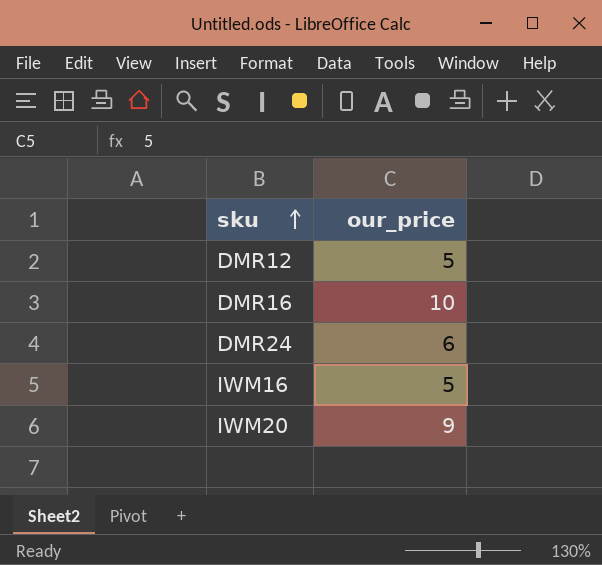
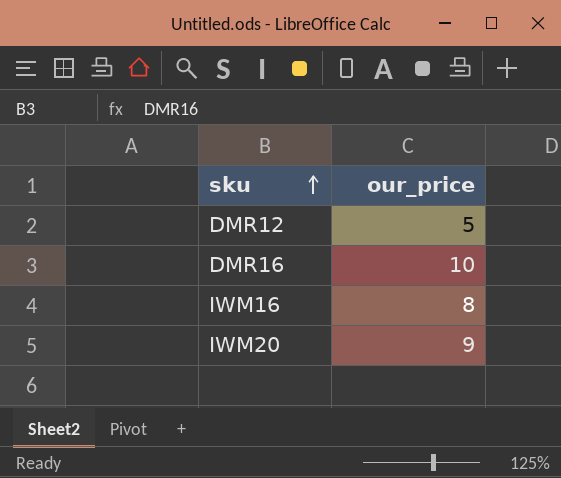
row DMR24: 6 -> none
IWM16 | our_price: 5 -> 8

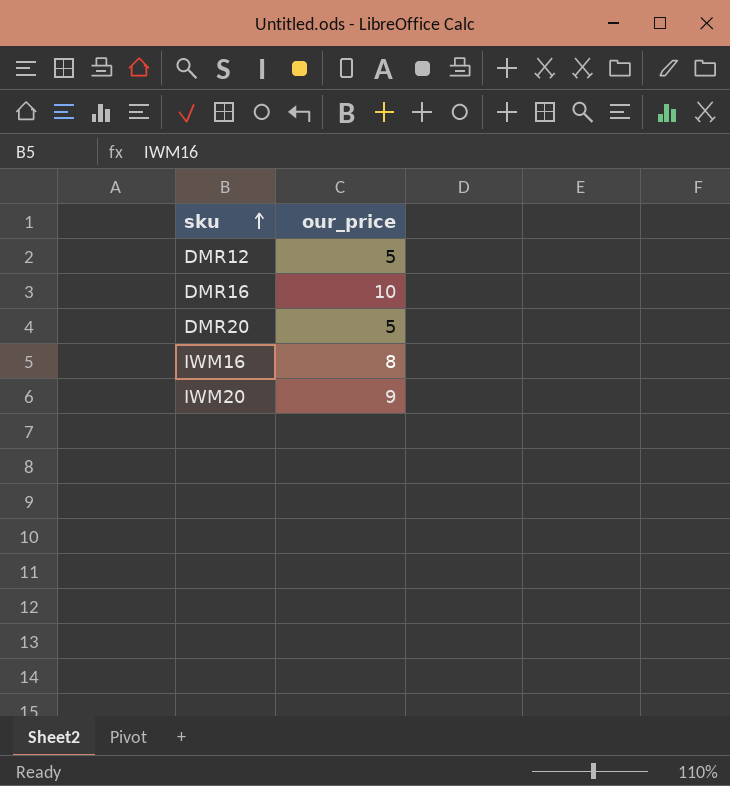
row DMR20: none -> 5

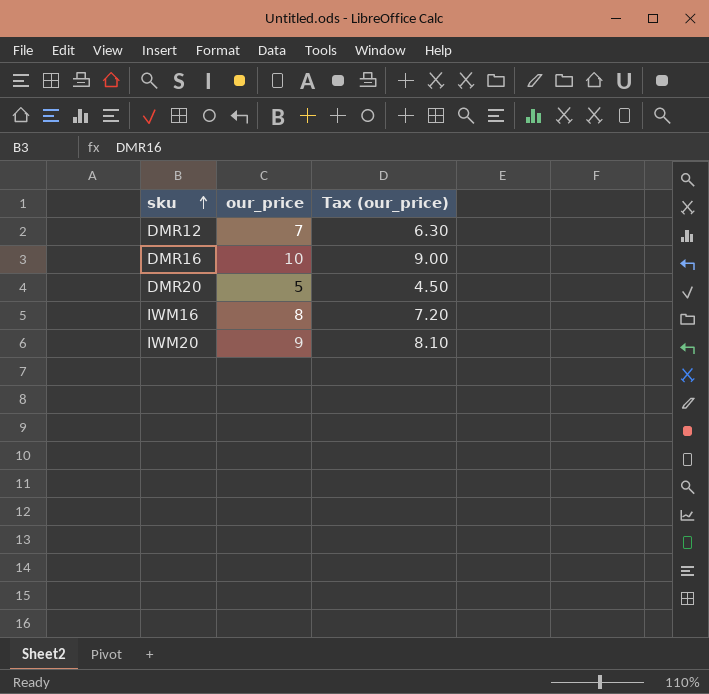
column Tax (our_price) | formula: none -> [our_price] * 0.9
DMR12 | our_price: 5 -> 7

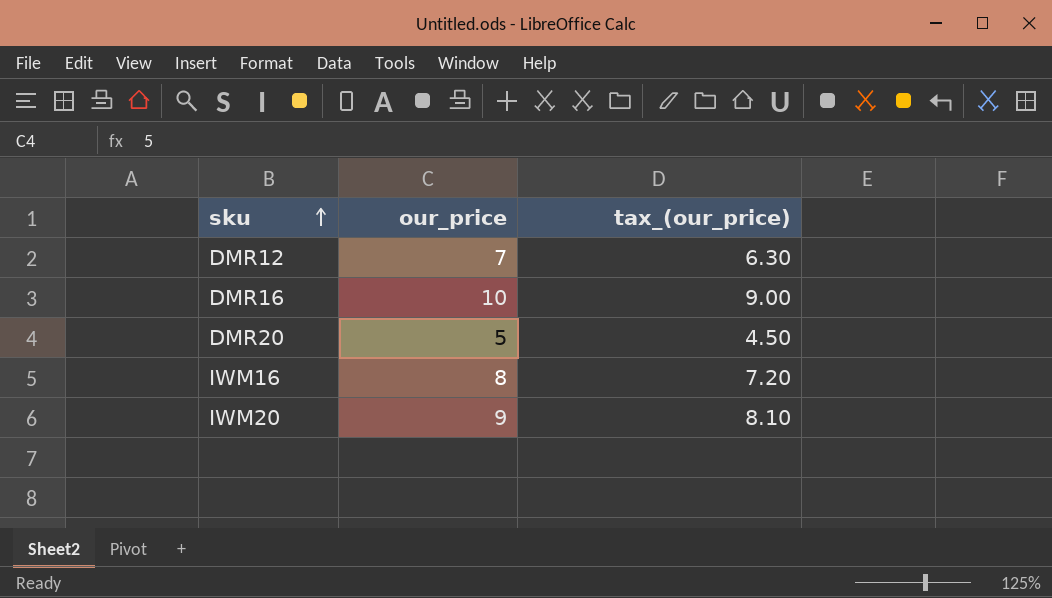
column name: Tax (our_price) -> tax_(our_price)

